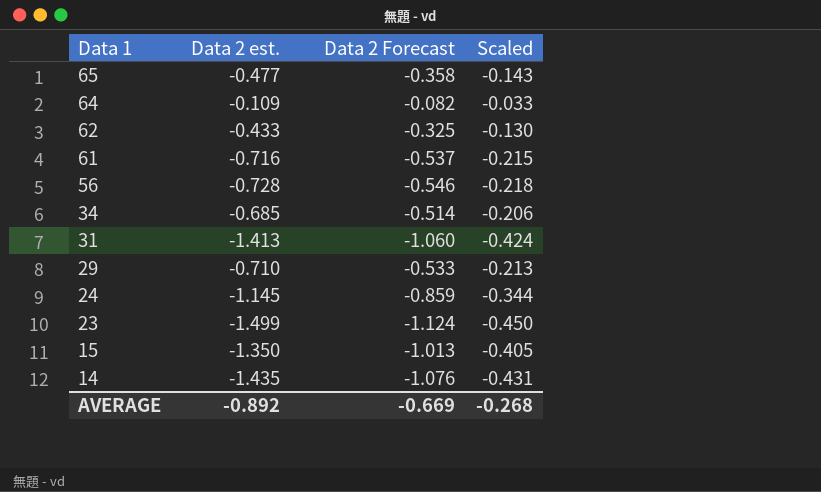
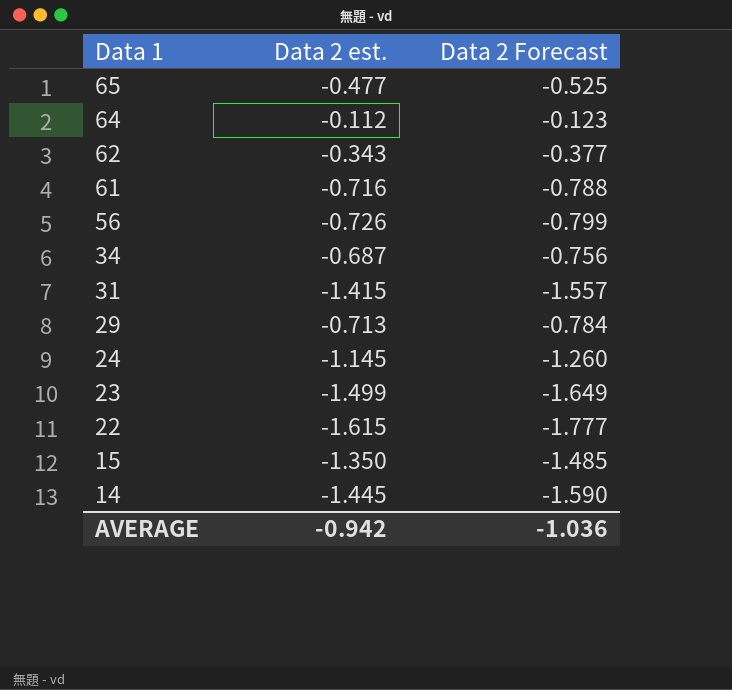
column Scaled | formula: [Data 2 est.] * 0.3 -> none
column Data 2 Forecast | formula: [Data 2 est.] * 0.75 -> [Data 2 est.] * 1.1
64 | Data 2 est.: -0.109 -> -0.112
62 | Data 2 est.: -0.433 -> -0.343
56 | Data 2 est.: -0.728 -> -0.726
34 | Data 2 est.: -0.685 -> -0.687
31 | Data 2 est.: -1.413 -> -1.415
29 | Data 2 est.: -0.710 -> -0.713
row 22: none -> -1.615 | -1.777
14 | Data 2 est.: -1.435 -> -1.445
AVERAGE | Data 2 est.: -0.892 -> -0.942
AVERAGE | Data 2 Forecast: -0.669 -> -1.036

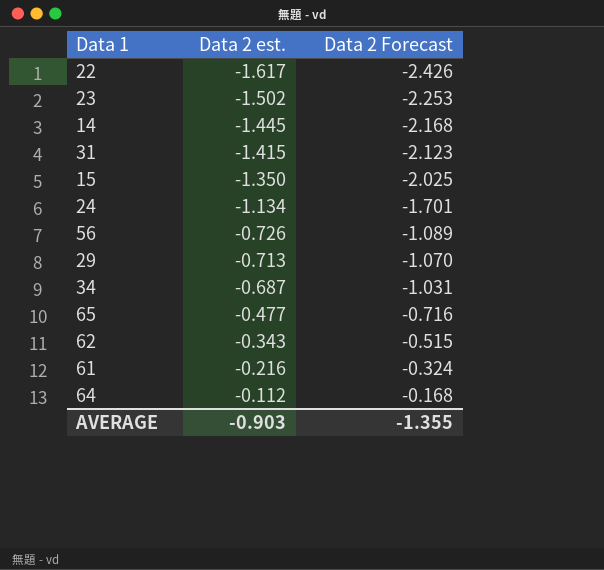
row order: Data 1 descending -> Data 2 est. ascending
column Data 2 Forecast | formula: [Data 2 est.] * 1.1 -> [Data 2 est.] * 1.5
22 | Data 2 est.: -1.615 -> -1.617
23 | Data 2 est.: -1.499 -> -1.502
24 | Data 2 est.: -1.145 -> -1.134
61 | Data 2 est.: -0.716 -> -0.216
AVERAGE | Data 2 est.: -0.942 -> -0.903
AVERAGE | Data 2 Forecast: -1.036 -> -1.355

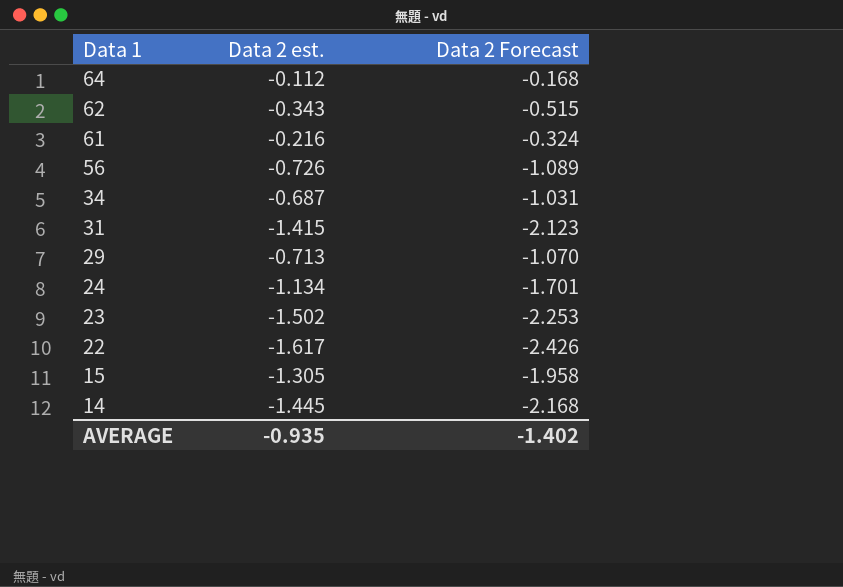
row order: Data 2 est. ascending -> Data 1 descending
row 65: -0.477 | -0.716 -> none
15 | Data 2 est.: -1.350 -> -1.305
15 | Data 2 Forecast: -2.025 -> -1.958
AVERAGE | Data 2 est.: -0.903 -> -0.935
AVERAGE | Data 2 Forecast: -1.355 -> -1.402

